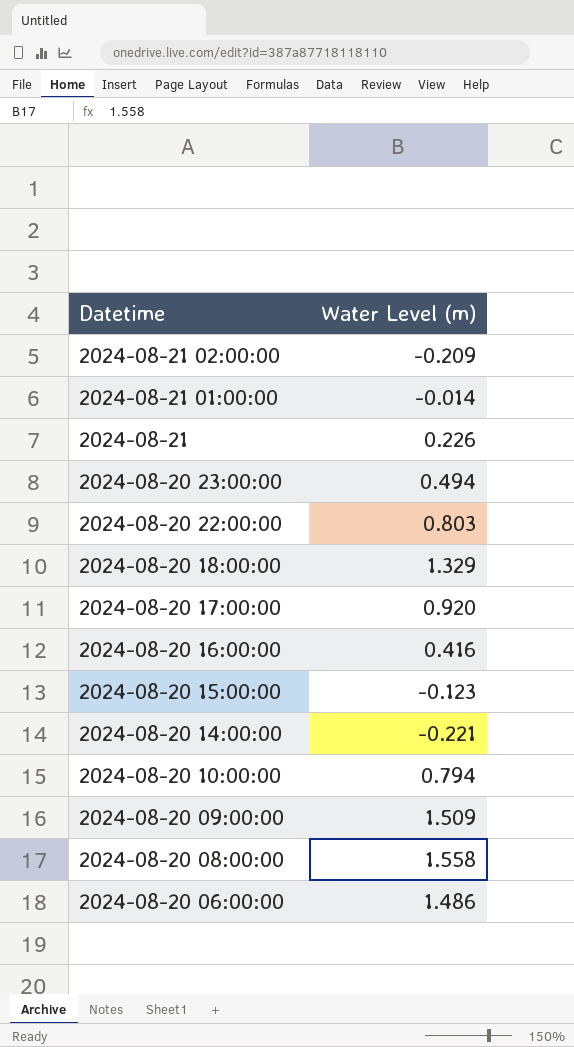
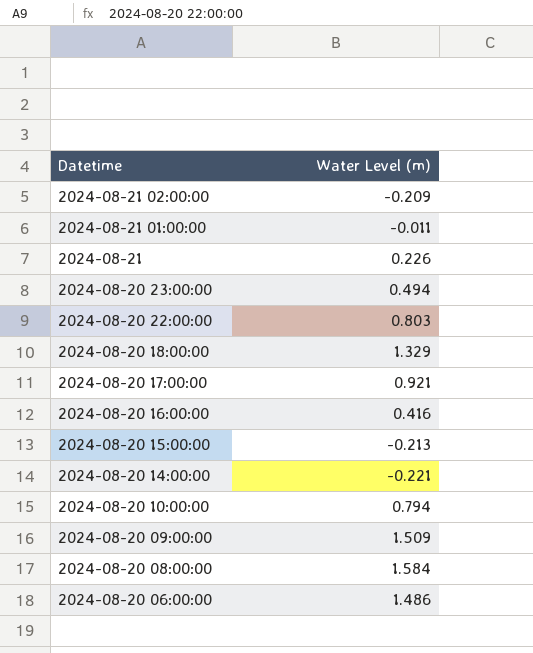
2024-08-21 01:00:00 | Water Level (m): -0.014 -> -0.011
2024-08-20 17:00:00 | Water Level (m): 0.920 -> 0.921
2024-08-20 15:00:00 | Water Level (m): -0.123 -> -0.213
2024-08-20 08:00:00 | Water Level (m): 1.558 -> 1.584

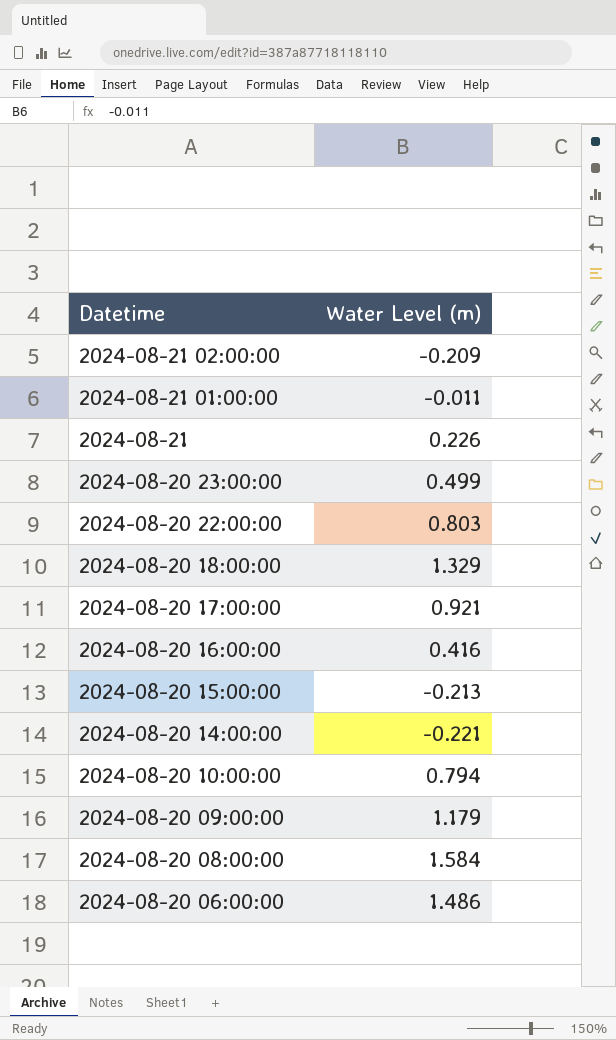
2024-08-20 23:00:00 | Water Level (m): 0.494 -> 0.499
2024-08-20 09:00:00 | Water Level (m): 1.509 -> 1.179

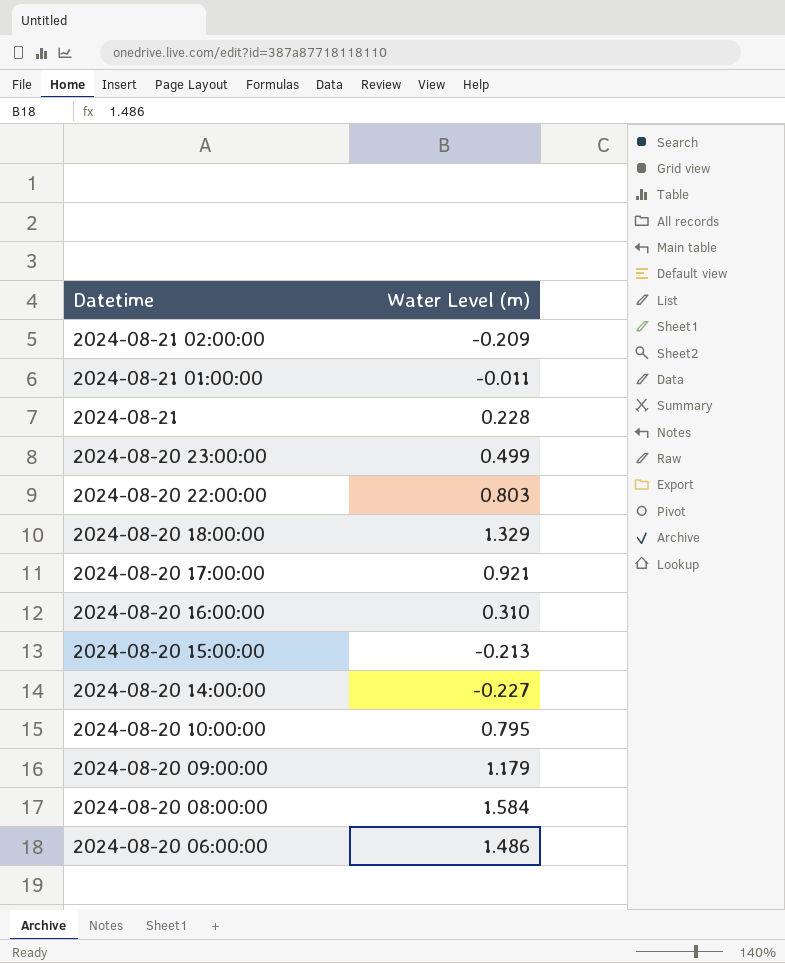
2024-08-21 | Water Level (m): 0.226 -> 0.228
2024-08-20 16:00:00 | Water Level (m): 0.416 -> 0.310
2024-08-20 14:00:00 | Water Level (m): -0.221 -> -0.227
2024-08-20 10:00:00 | Water Level (m): 0.794 -> 0.795

